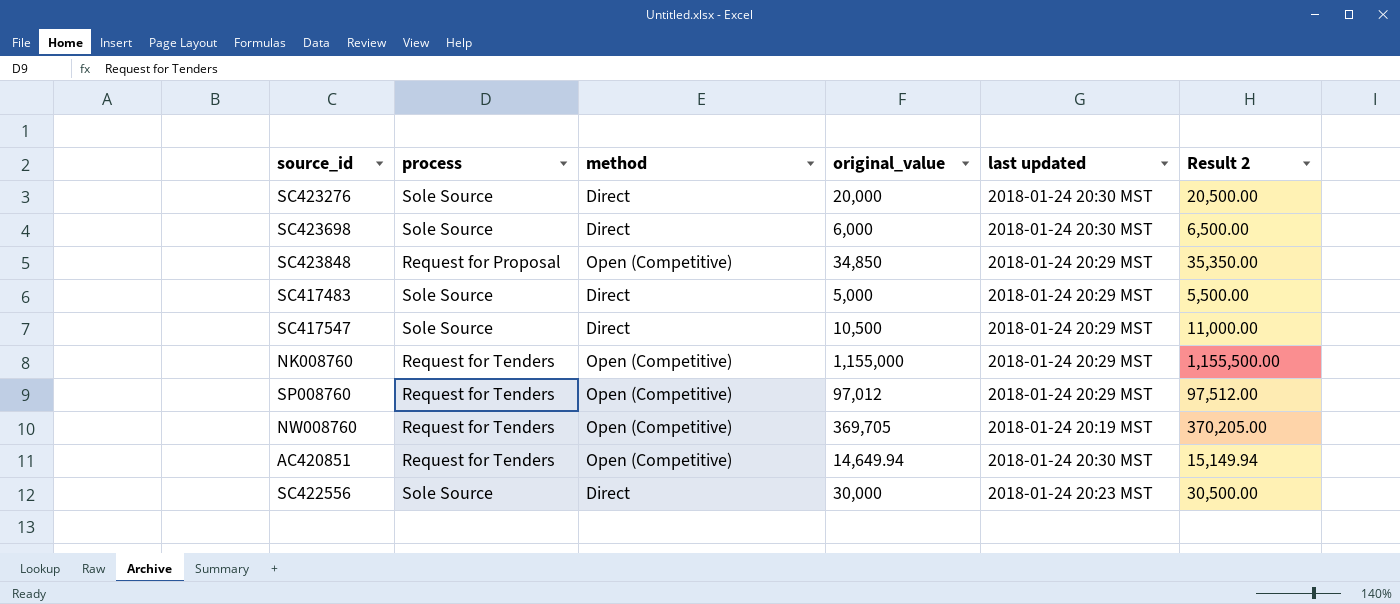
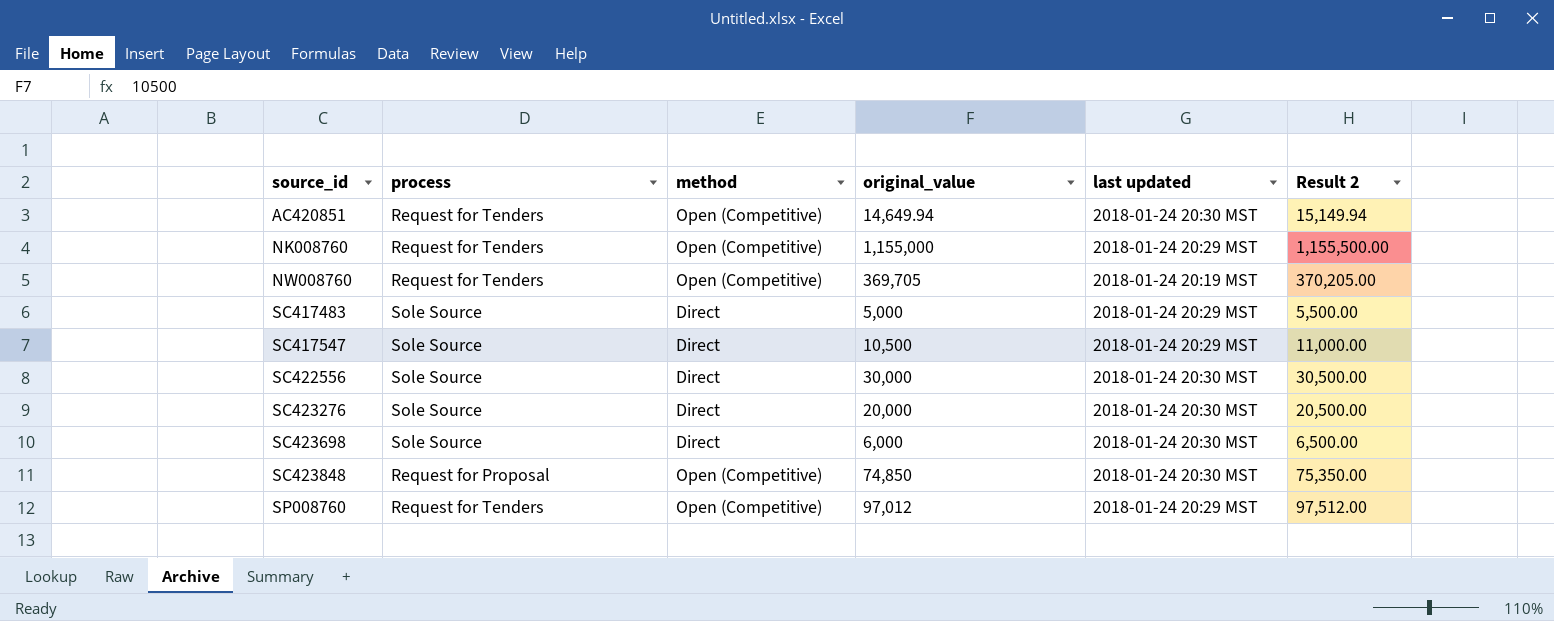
row order: none -> source_id ascending
SC422556 | last updated: 2018-01-24 20:23 MST -> 2018-01-24 20:30 MST
SC423848 | original_value: 34,850 -> 74,850
SC423848 | last updated: 2018-01-24 20:29 MST -> 2018-01-24 20:30 MST
SC423848 | Result 2: 35,350.00 -> 75,350.00

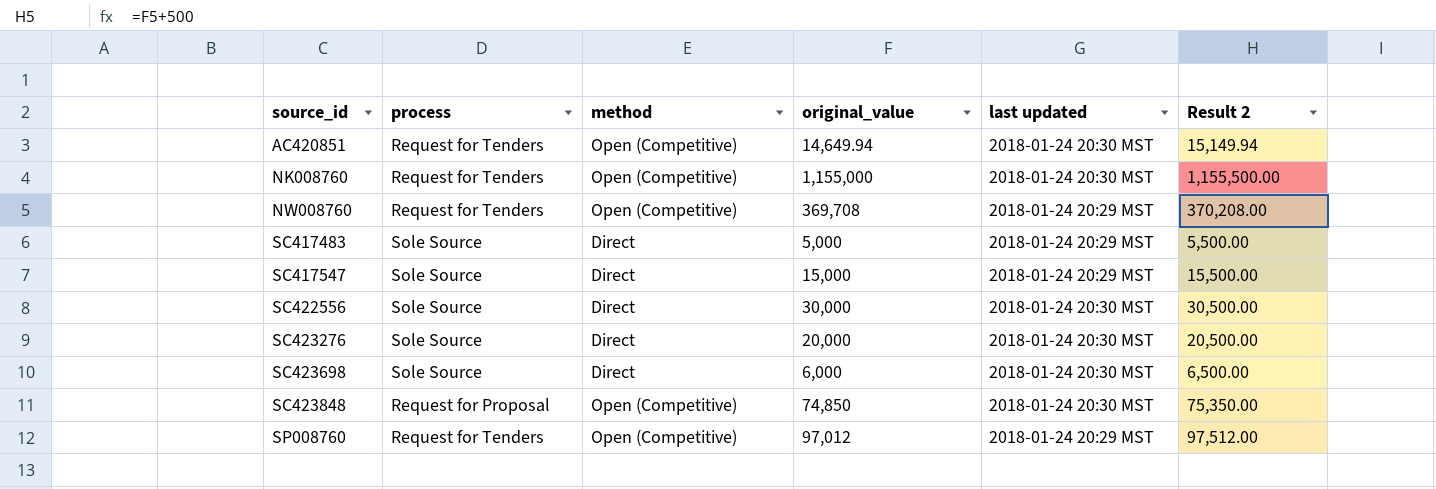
NK008760 | last updated: 2018-01-24 20:29 MST -> 2018-01-24 20:30 MST
NW008760 | original_value: 369,705 -> 369,708
NW008760 | last updated: 2018-01-24 20:19 MST -> 2018-01-24 20:29 MST
NW008760 | Result 2: 370,205.00 -> 370,208.00
SC417547 | original_value: 10,500 -> 15,000
SC417547 | Result 2: 11,000.00 -> 15,500.00

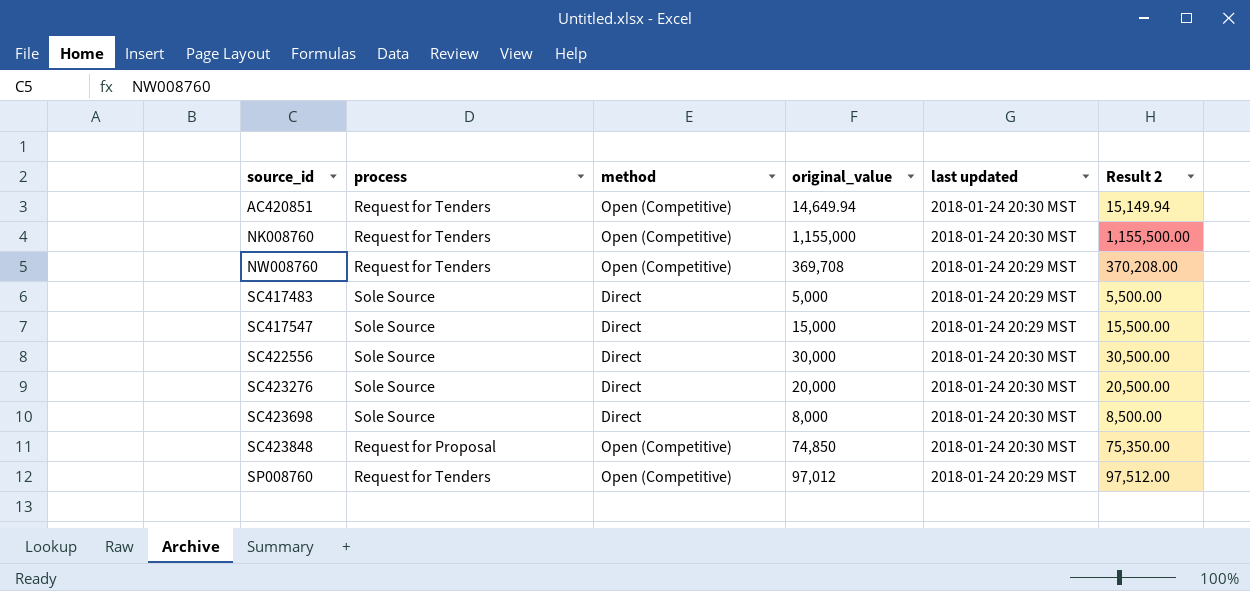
SC423698 | original_value: 6,000 -> 8,000
SC423698 | Result 2: 6,500.00 -> 8,500.00

